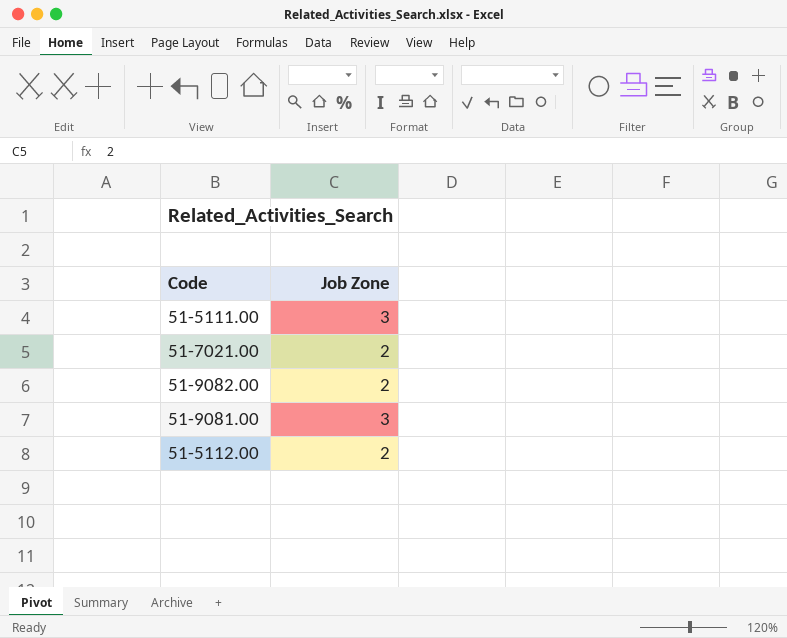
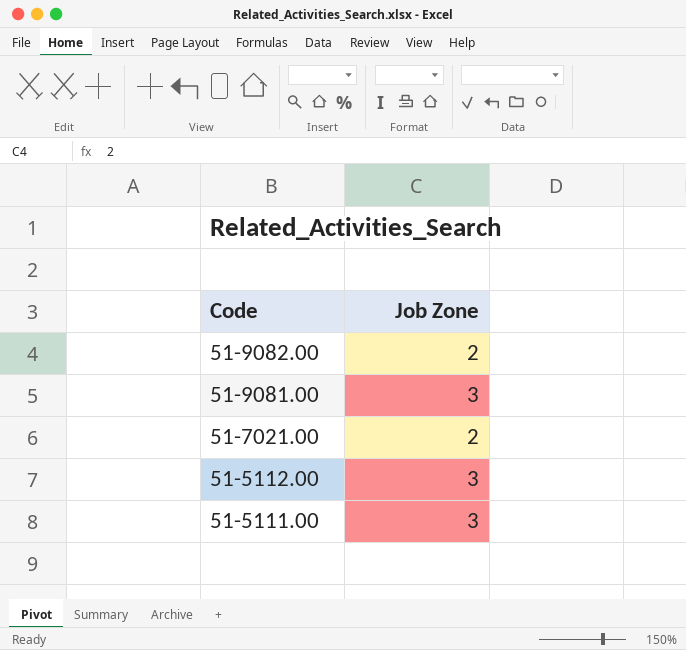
row order: none -> Code descending
51-5112.00 | Job Zone: 2 -> 3

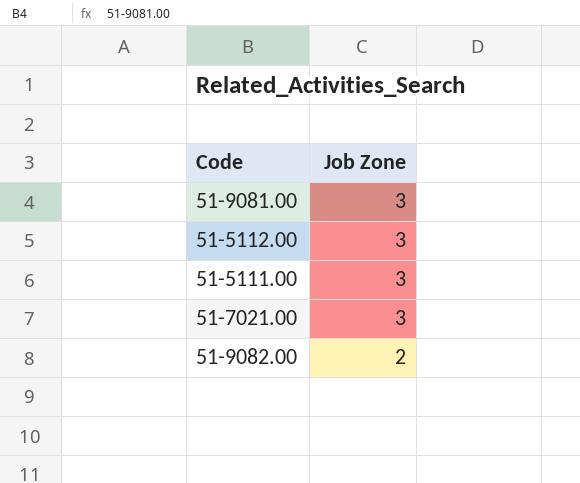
row order: Code descending -> Job Zone descending
51-7021.00 | Job Zone: 2 -> 3

